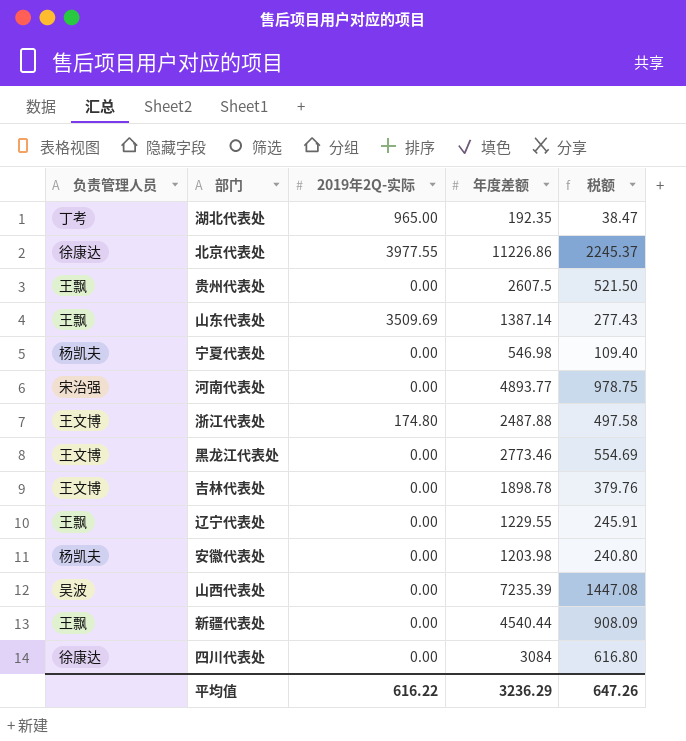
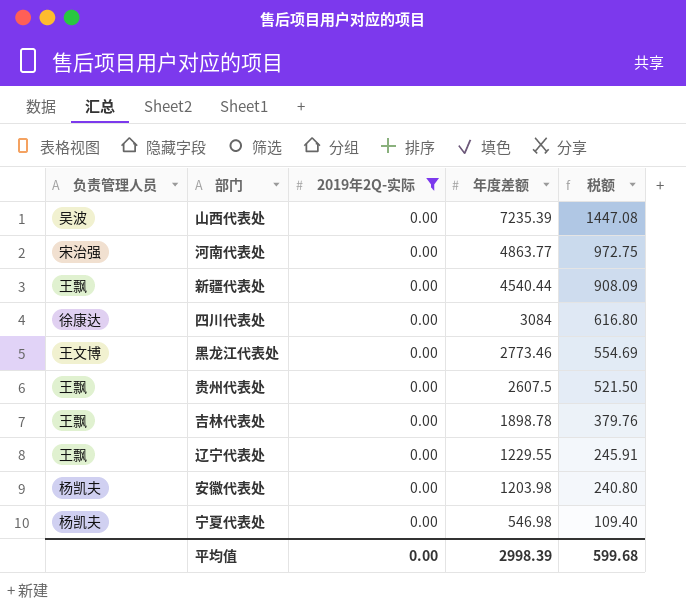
filter: none -> 2019年2Q-实际 = 0.00
row order: none -> 年度差额 descending
河南代表处 | 年度差额: 4893.77 -> 4863.77
河南代表处 | 税额: 978.75 -> 972.75
吉林代表处 | 负责管理人员: 王文博 -> 王飘
平均值 | 2019年2Q-实际: 616.22 -> 0.00
平均值 | 年度差额: 3236.29 -> 2998.39
平均值 | 税额: 647.26 -> 599.68

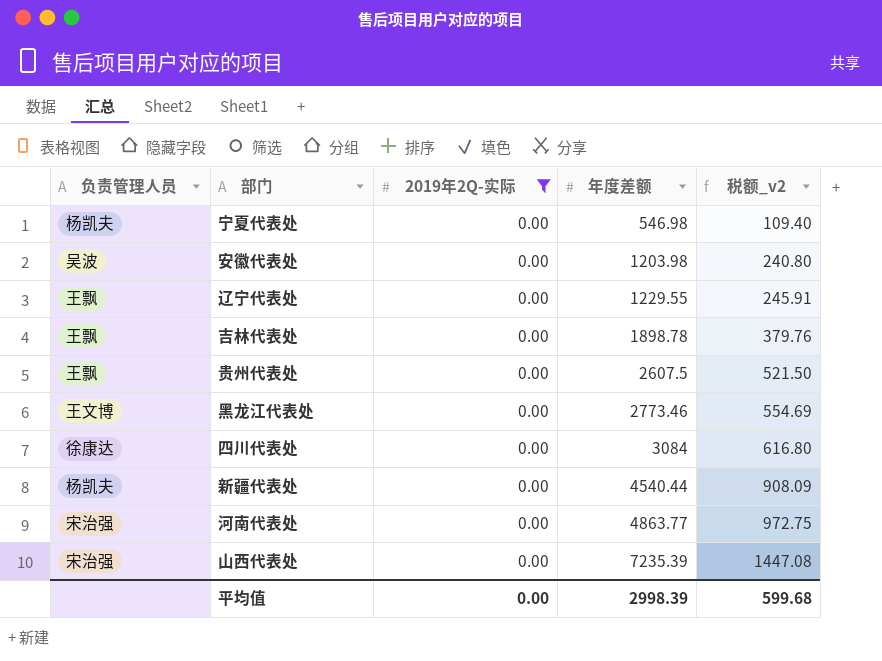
row order: 年度差额 descending -> 年度差额 ascending
column name: 税额 -> 税额_v2
安徽代表处 | 负责管理人员: 杨凯夫 -> 吴波
新疆代表处 | 负责管理人员: 王飘 -> 杨凯夫
山西代表处 | 负责管理人员: 吴波 -> 宋治强

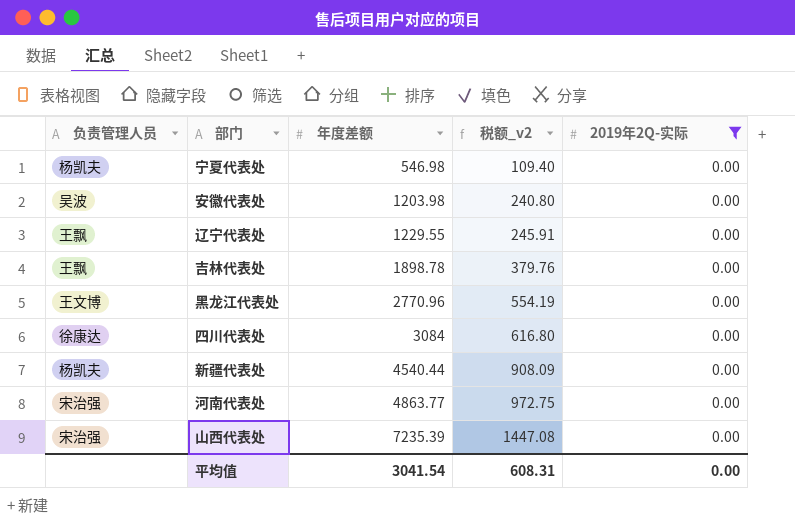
column 2019年2Q-实际 | position: 3 -> 5
row 贵州代表处: 王飘 | 0.00 | 2607.5 | 521.50 -> none
黑龙江代表处 | 年度差额: 2773.46 -> 2770.96
黑龙江代表处 | 税额_v2: 554.69 -> 554.19
平均值 | 年度差额: 2998.39 -> 3041.54
平均值 | 税额_v2: 599.68 -> 608.31

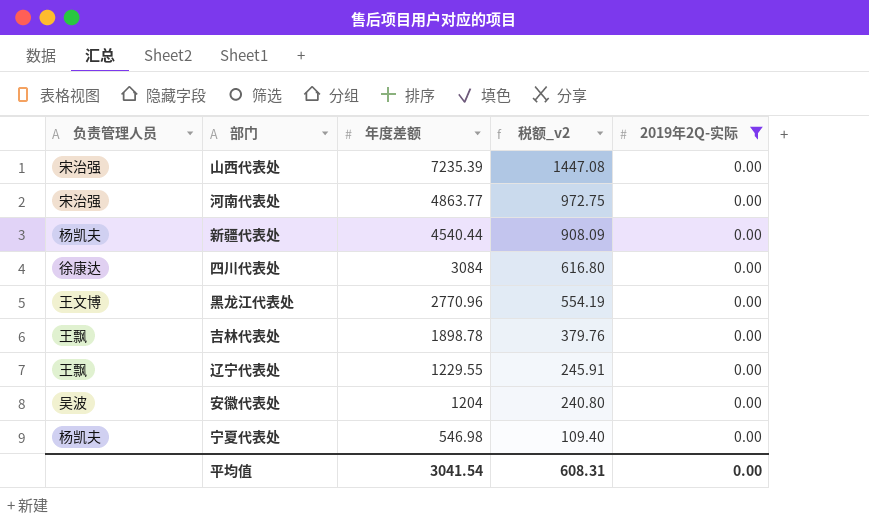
row order: 年度差额 ascending -> 年度差额 descending
安徽代表处 | 年度差额: 1203.98 -> 1204

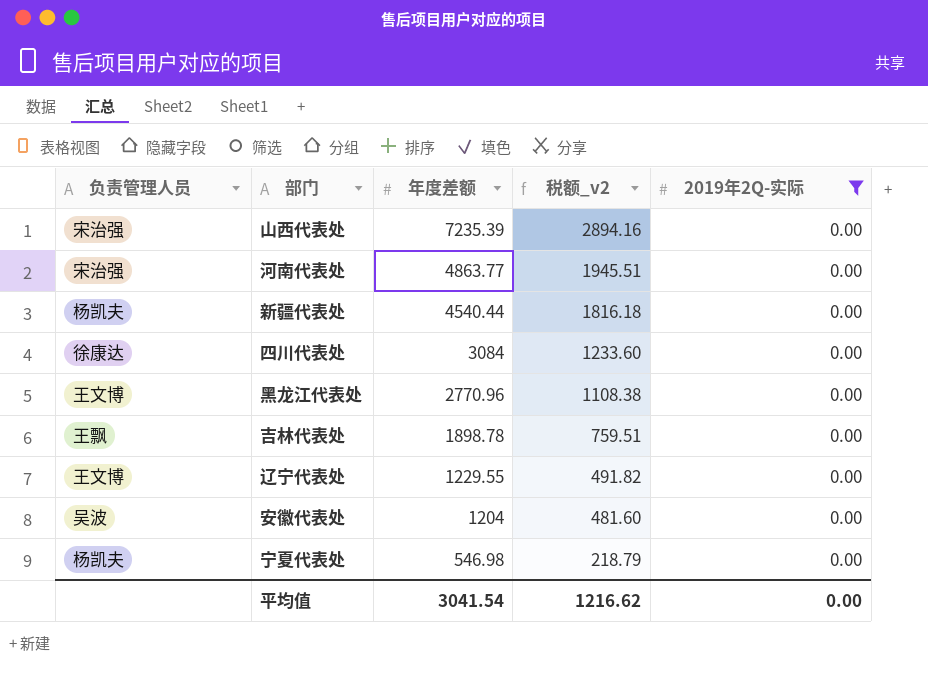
column 税额_v2 | formula: [年度差额] * 0.2 -> [年度差额] * 0.4
辽宁代表处 | 负责管理人员: 王飘 -> 王文博
平均值 | 税额_v2: 608.31 -> 1216.62

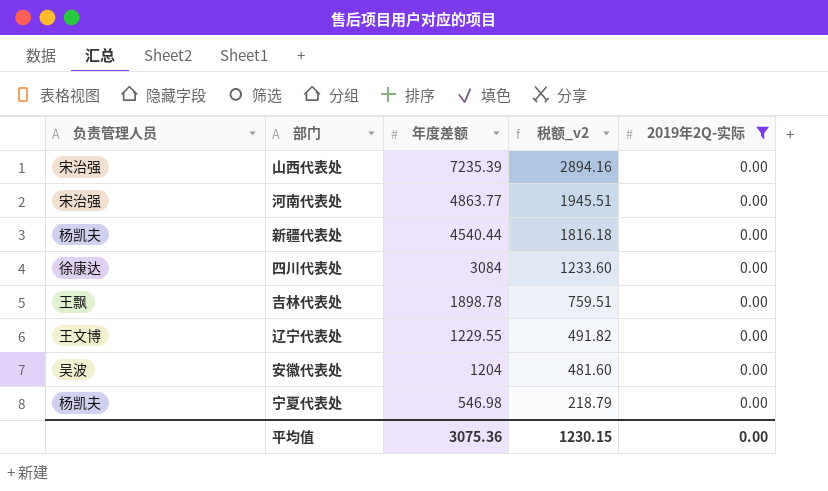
row 黑龙江代表处: 王文博 | 2770.96 | 1108.38 | 0.00 -> none
平均值 | 年度差额: 3041.54 -> 3075.36
平均值 | 税额_v2: 1216.62 -> 1230.15

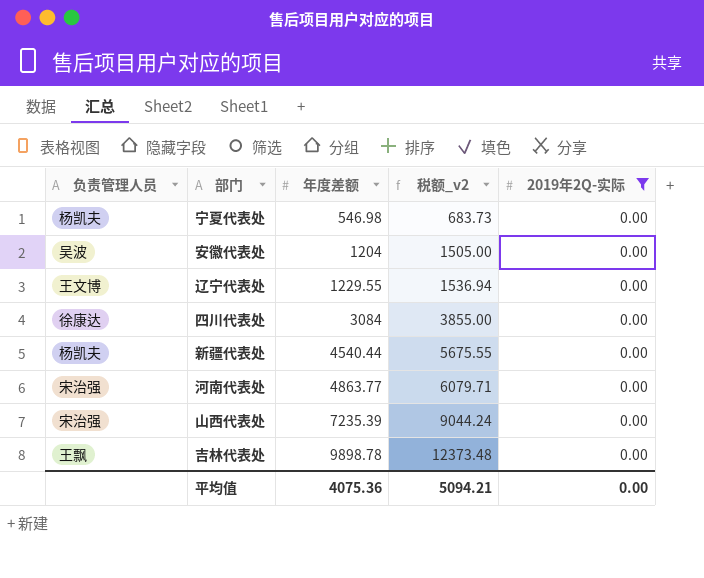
row order: 年度差额 descending -> 年度差额 ascending
column 税额_v2 | formula: [年度差额] * 0.4 -> [年度差额] * 1.25
吉林代表处 | 年度差额: 1898.78 -> 9898.78
平均值 | 年度差额: 3075.36 -> 4075.36
平均值 | 税额_v2: 1230.15 -> 5094.21

